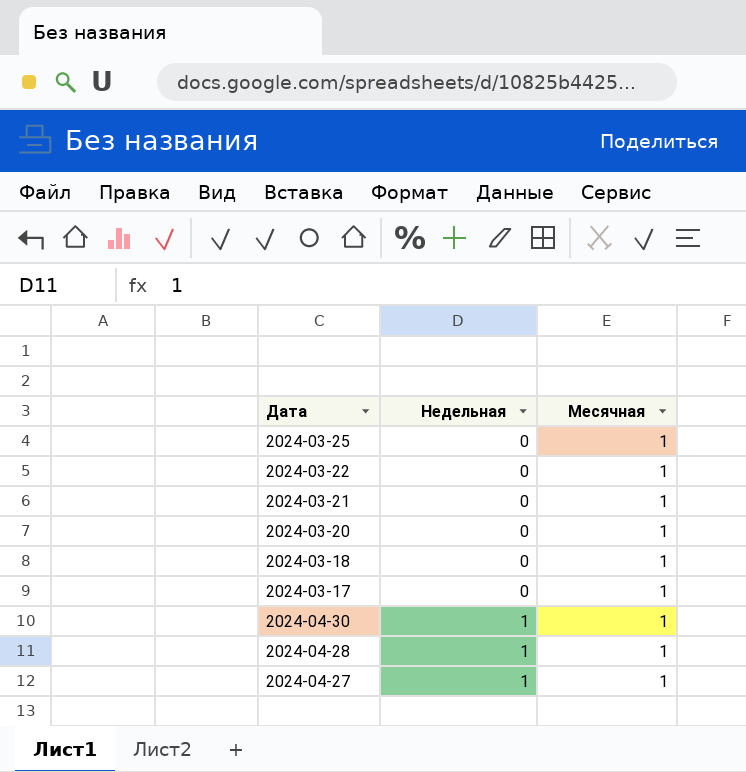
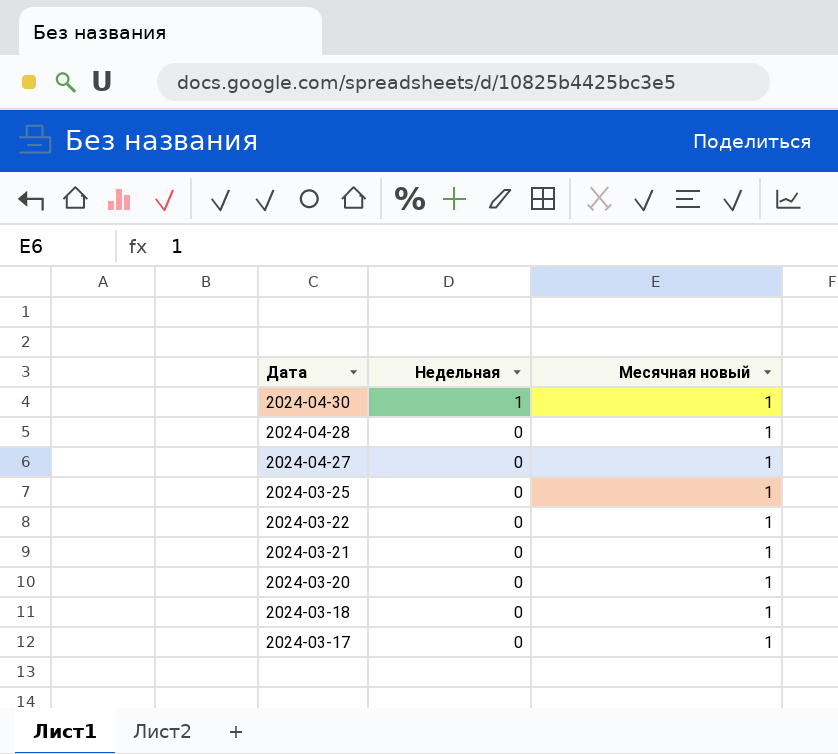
row order: Недельная ascending -> Дата descending
column name: Месячная -> Месячная новый
2024-04-28 | Недельная: 1 -> 0
2024-04-27 | Недельная: 1 -> 0

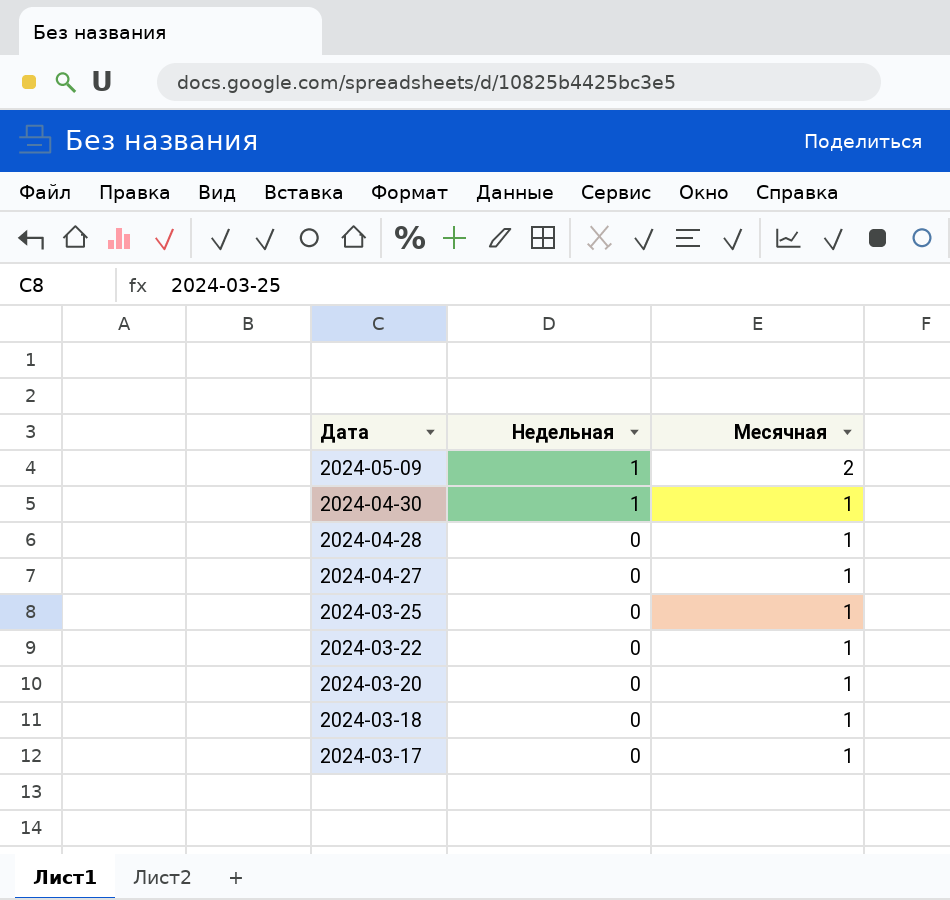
column name: Месячная новый -> Месячная
row 2024-03-21: 0 | 1 -> none
row 2024-05-09: none -> 1 | 2

